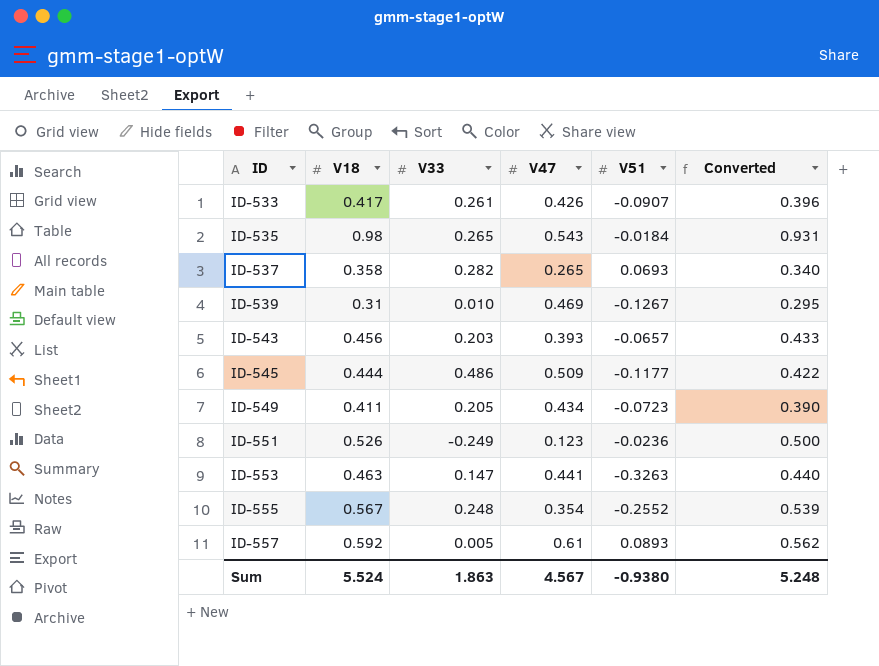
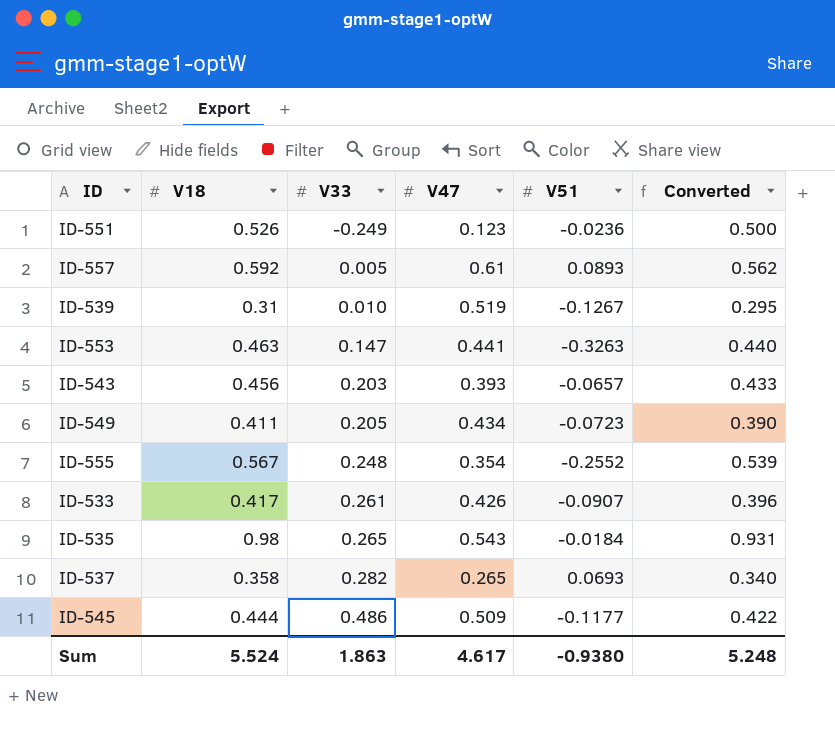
row order: ID ascending -> V33 ascending
ID-539 | V47: 0.469 -> 0.519
Sum | V47: 4.567 -> 4.617

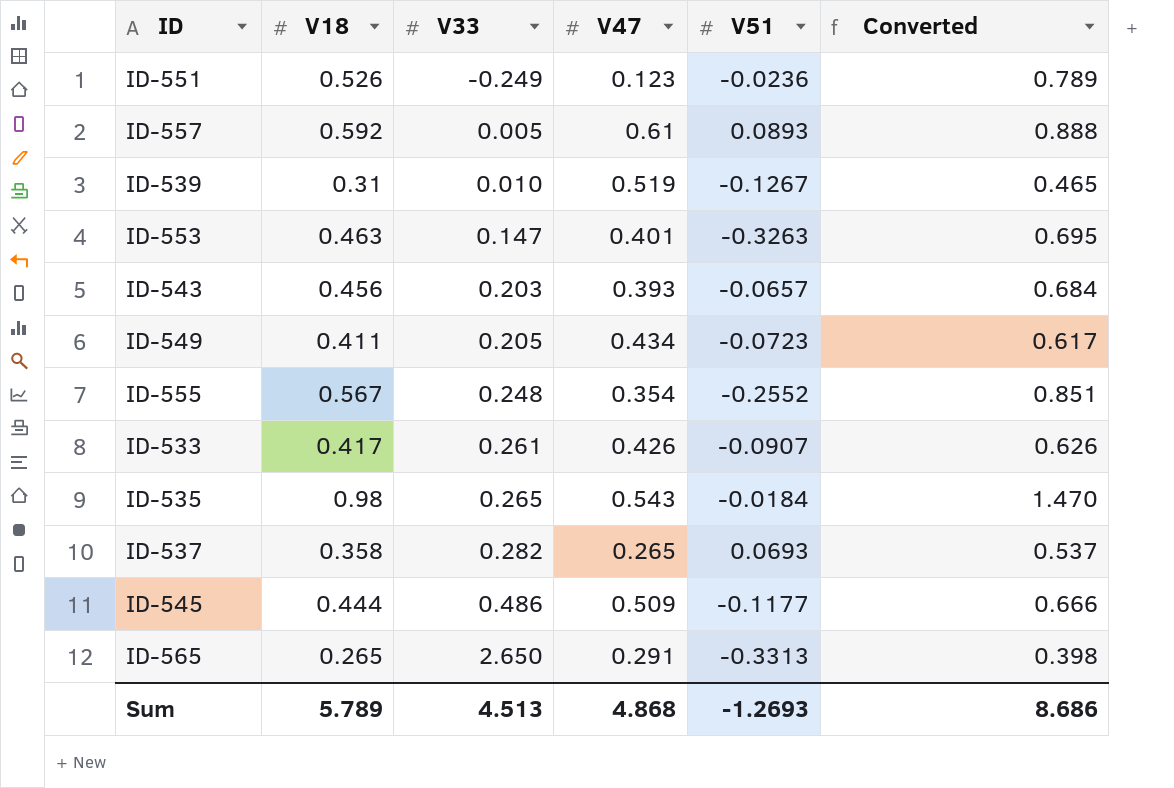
column Converted | formula: [V18] * 0.95 -> [V18] * 1.5
ID-553 | V47: 0.441 -> 0.401
row ID-565: none -> 0.265 | 2.650 | 0.291 | -0.3313 | 0.398
Sum | V18: 5.524 -> 5.789
Sum | V33: 1.863 -> 4.513
Sum | V47: 4.617 -> 4.868
Sum | V51: -0.9380 -> -1.2693
Sum | Converted: 5.248 -> 8.686

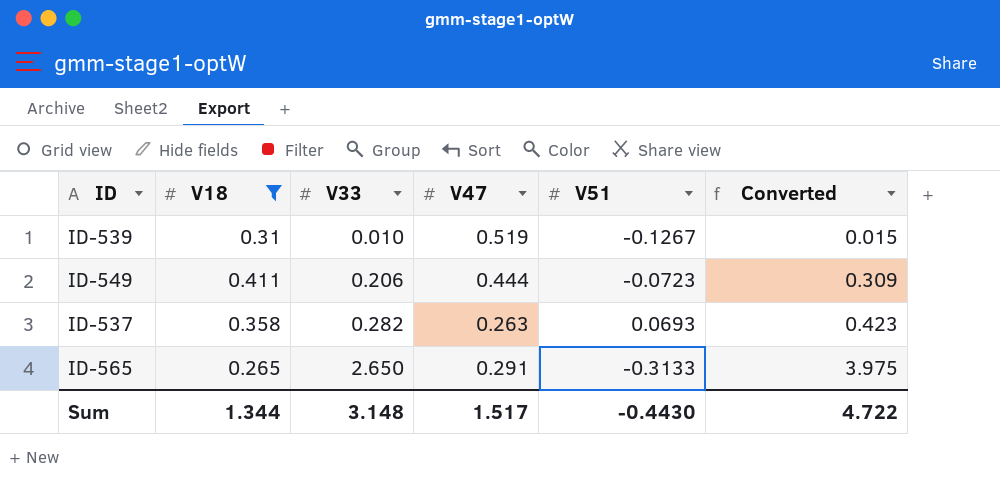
filter: none -> V18 <= 0.411
column Converted | formula: [V18] * 1.5 -> [V33] * 1.5
ID-549 | V33: 0.205 -> 0.206
ID-549 | V47: 0.434 -> 0.444
ID-537 | V47: 0.265 -> 0.263
ID-565 | V51: -0.3313 -> -0.3133
Sum | V18: 5.789 -> 1.344
Sum | V33: 4.513 -> 3.148
Sum | V47: 4.868 -> 1.517
Sum | V51: -1.2693 -> -0.4430
Sum | Converted: 8.686 -> 4.722

